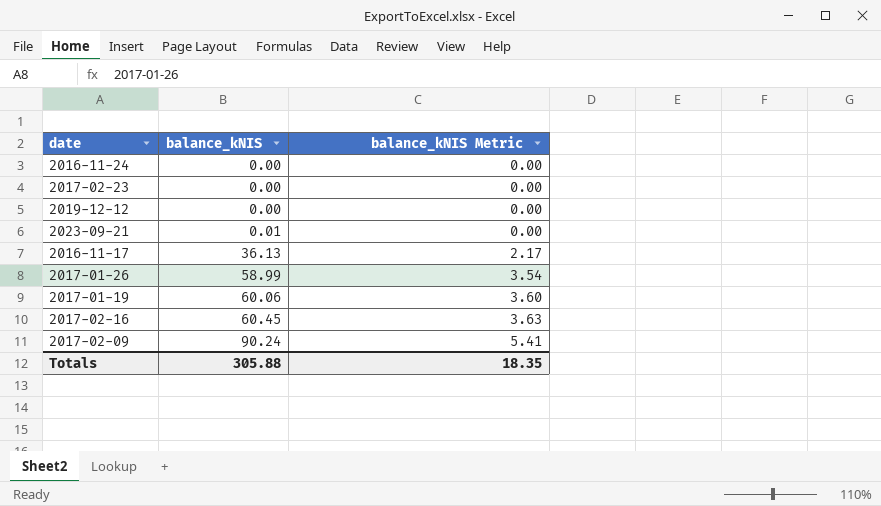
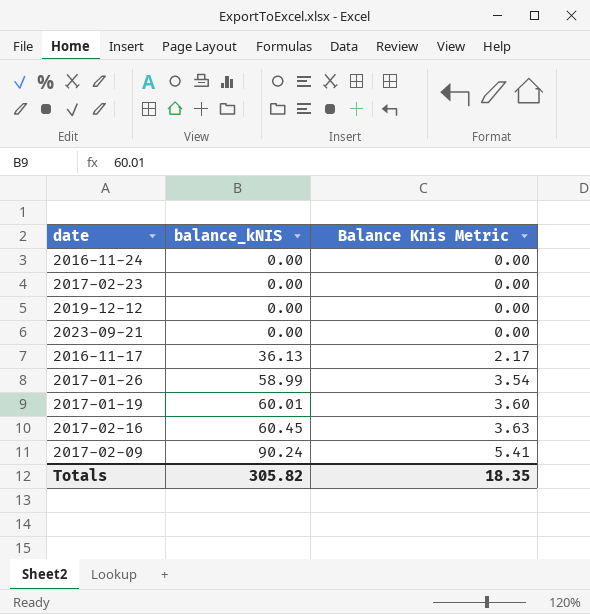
column name: balance_kNIS Metric -> Balance Knis Metric
2023-09-21 | balance_kNIS: 0.01 -> 0.00
2017-01-19 | balance_kNIS: 60.06 -> 60.01
Totals | balance_kNIS: 305.88 -> 305.82

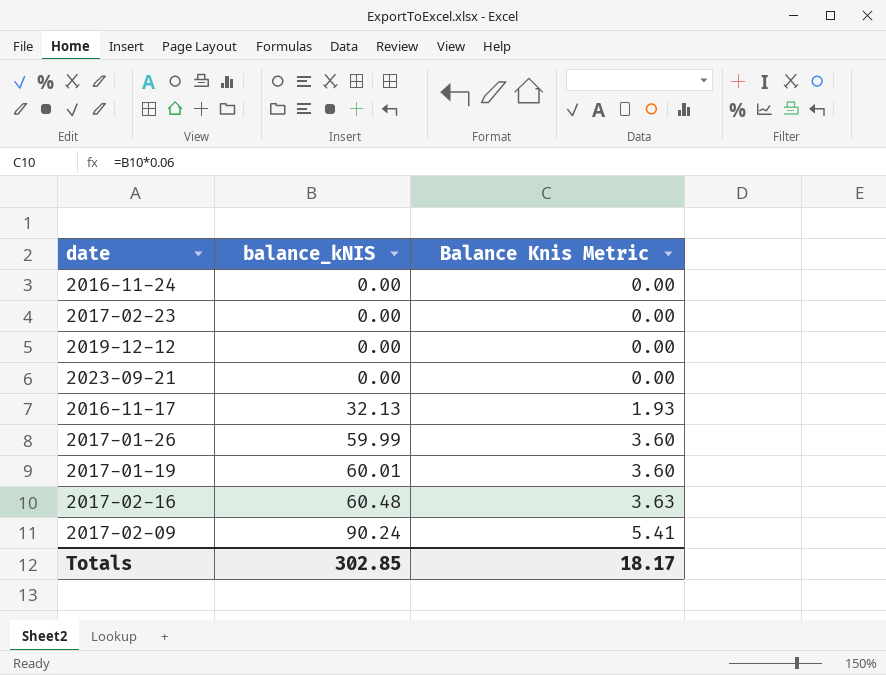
2016-11-17 | balance_kNIS: 36.13 -> 32.13
2016-11-17 | Balance Knis Metric: 2.17 -> 1.93
2017-01-26 | balance_kNIS: 58.99 -> 59.99
2017-01-26 | Balance Knis Metric: 3.54 -> 3.60
2017-02-16 | balance_kNIS: 60.45 -> 60.48
Totals | balance_kNIS: 305.82 -> 302.85
Totals | Balance Knis Metric: 18.35 -> 18.17

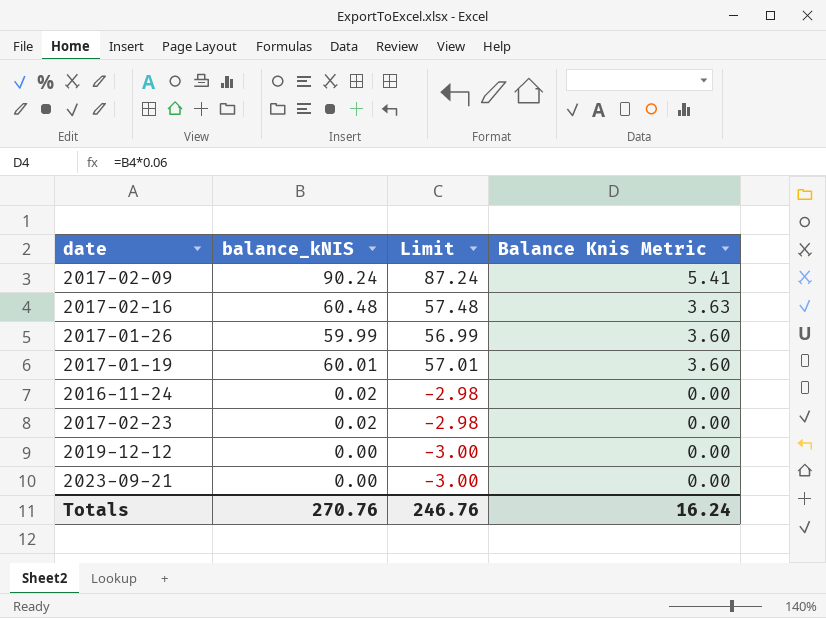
row order: balance_kNIS ascending -> Balance Knis Metric descending
column Limit | formula: none -> [balance_kNIS] - 3
row 2016-11-17: 32.13 | 1.93 -> none
2016-11-24 | balance_kNIS: 0.00 -> 0.02
2017-02-23 | balance_kNIS: 0.00 -> 0.02
Totals | balance_kNIS: 302.85 -> 270.76
Totals | Balance Knis Metric: 18.17 -> 16.24

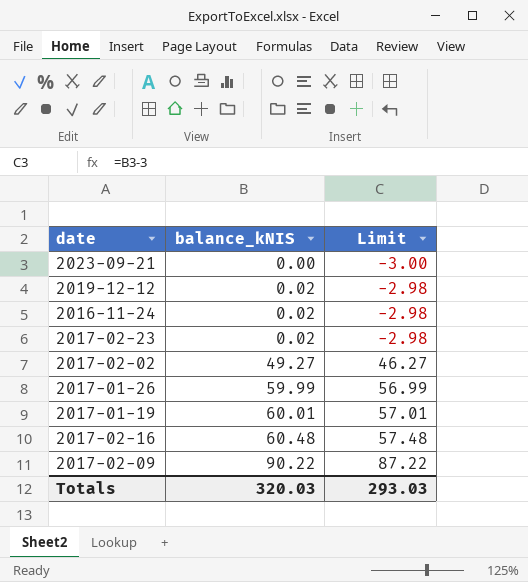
row order: Balance Knis Metric descending -> balance_kNIS ascending
column Balance Knis Metric | formula: [balance_kNIS] * 0.06 -> none
2019-12-12 | balance_kNIS: 0.00 -> 0.02
2019-12-12 | Limit: -3.00 -> -2.98
row 2017-02-02: none -> 49.27 | 46.27
2017-02-09 | balance_kNIS: 90.24 -> 90.22
2017-02-09 | Limit: 87.24 -> 87.22
Totals | balance_kNIS: 270.76 -> 320.03
Totals | Limit: 246.76 -> 293.03

